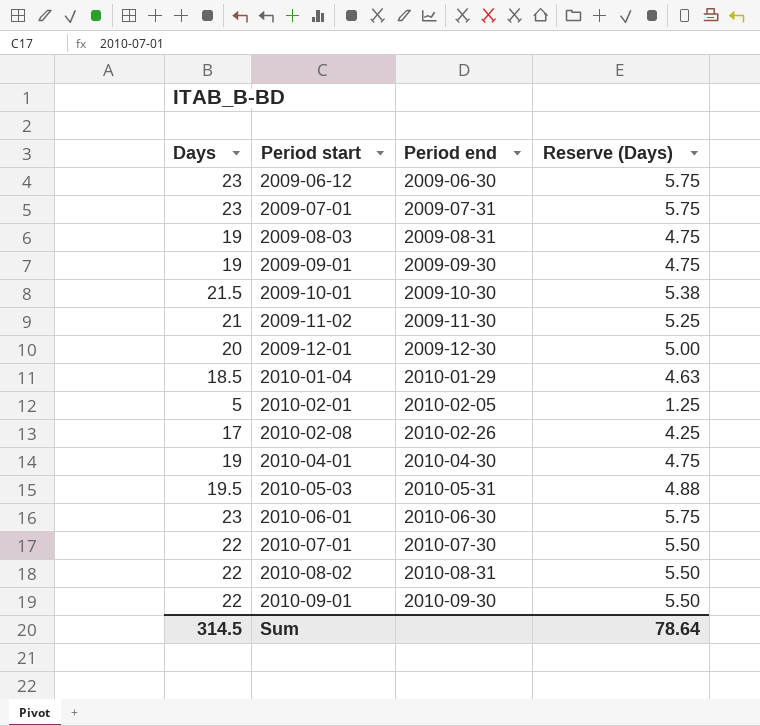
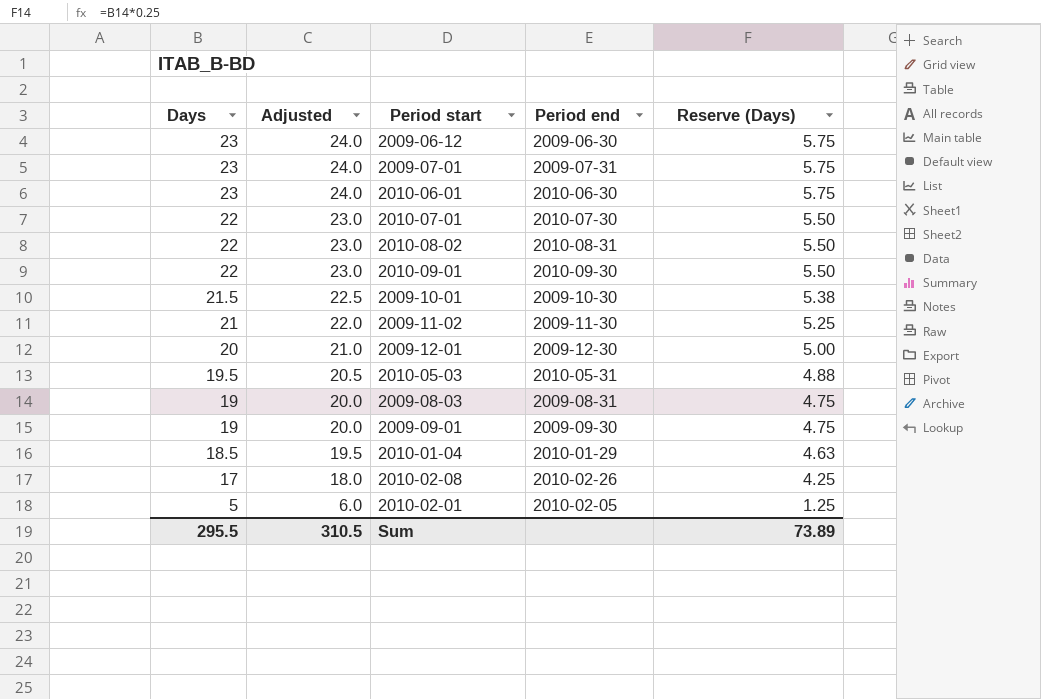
row order: Period start ascending -> Days descending
column Adjusted | formula: none -> [Days] + 1
row 2010-04-01: 19 | 2010-04-30 | 4.75 -> none
Sum | Days: 314.5 -> 295.5
Sum | Reserve (Days): 78.64 -> 73.89

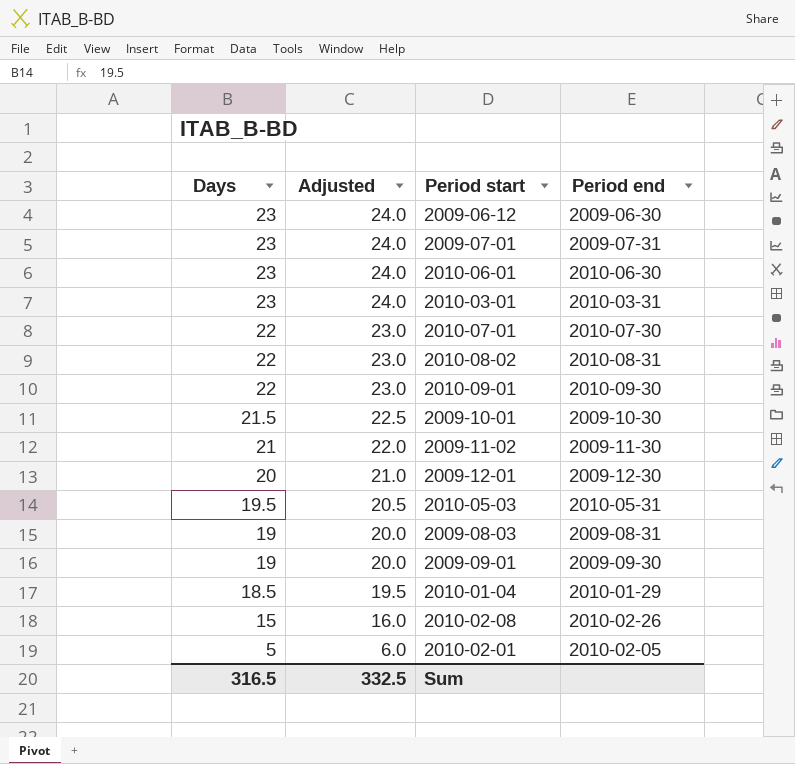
column Reserve (Days) | formula: [Days] * 0.25 -> none
row 2010-03-01: none -> 23 | 24.0 | 2010-03-31
2010-02-08 | Days: 17 -> 15
2010-02-08 | Adjusted: 18.0 -> 16.0
Sum | Days: 295.5 -> 316.5
Sum | Adjusted: 310.5 -> 332.5

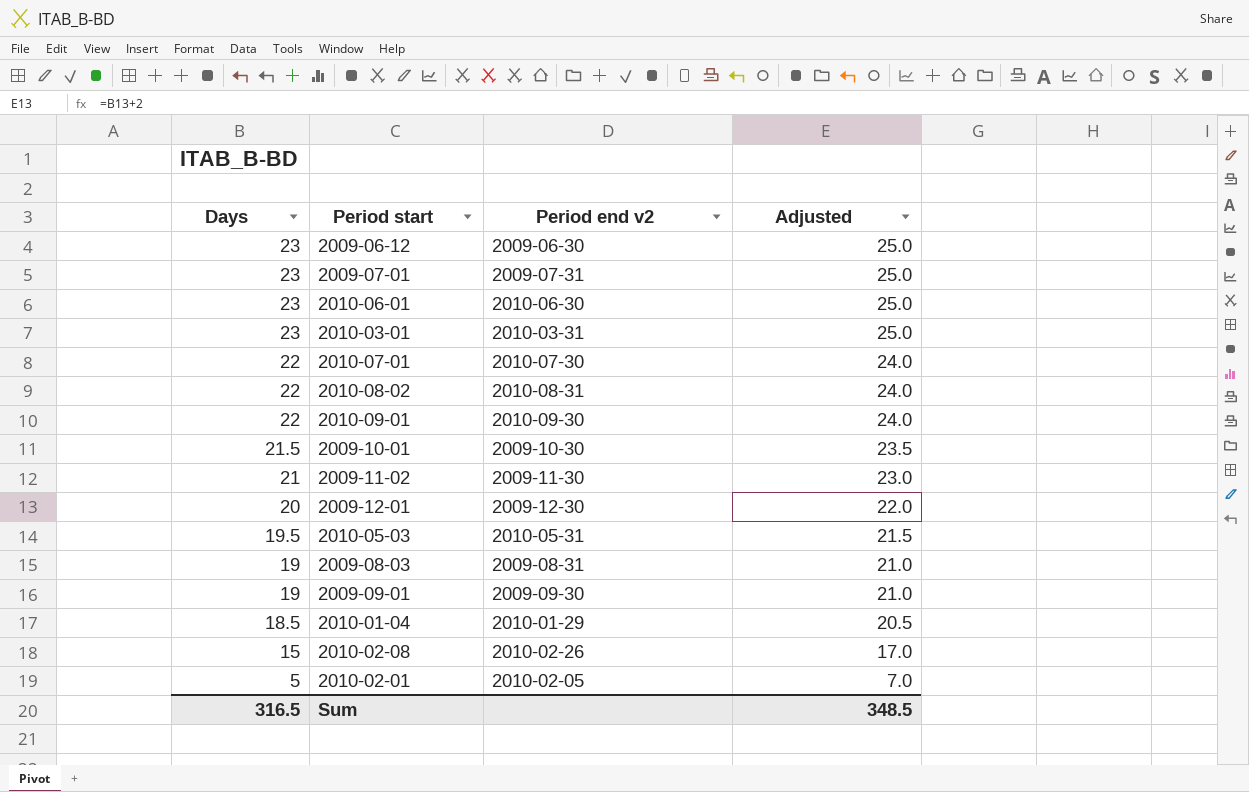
column name: Period end -> Period end v2
column Adjusted | formula: [Days] + 1 -> [Days] + 2
column Adjusted | position: 2 -> 4
Sum | Adjusted: 332.5 -> 348.5

